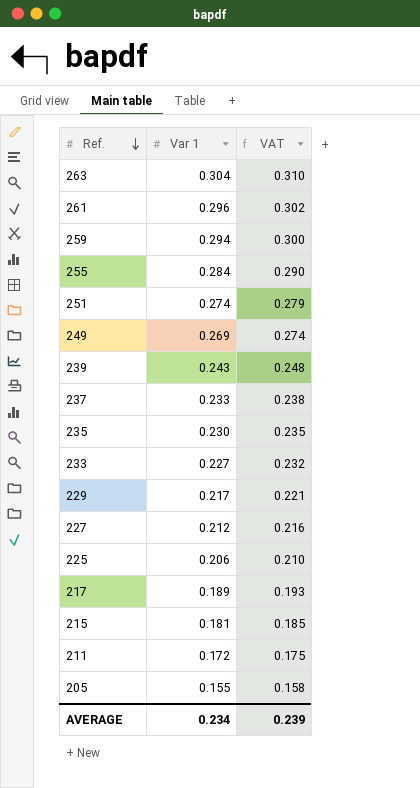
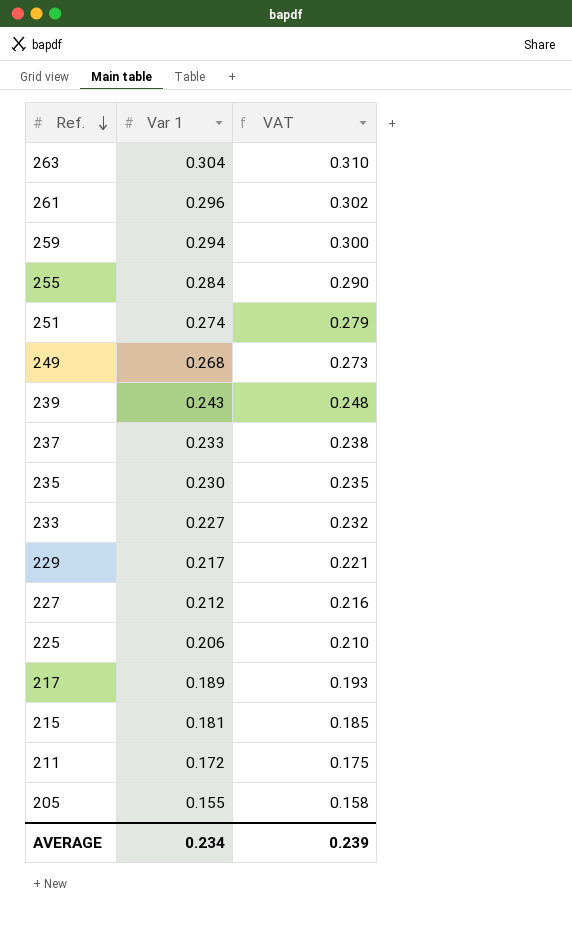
249 | Var 1: 0.269 -> 0.268
249 | VAT: 0.274 -> 0.273

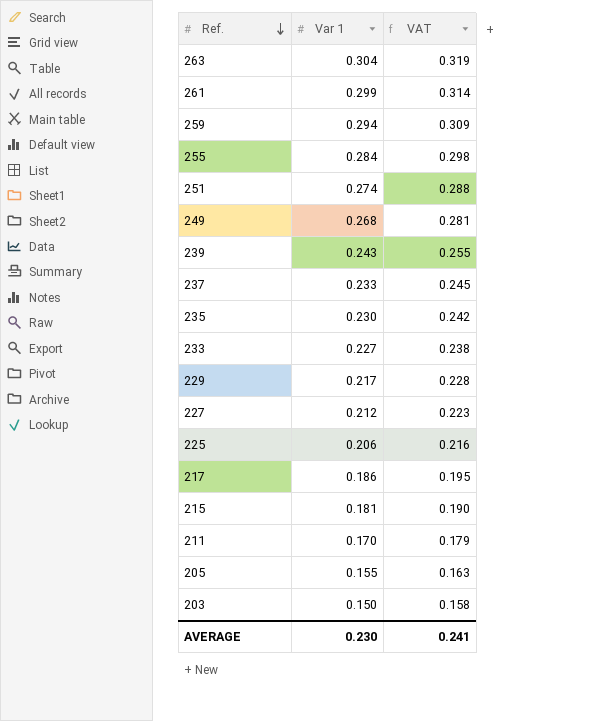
column VAT | formula: [Var 1] * 1.02 -> [Var 1] * 1.05
261 | Var 1: 0.296 -> 0.299
217 | Var 1: 0.189 -> 0.186
211 | Var 1: 0.172 -> 0.170
row 203: none -> 0.150 | 0.158
AVERAGE | Var 1: 0.234 -> 0.230
AVERAGE | VAT: 0.239 -> 0.241

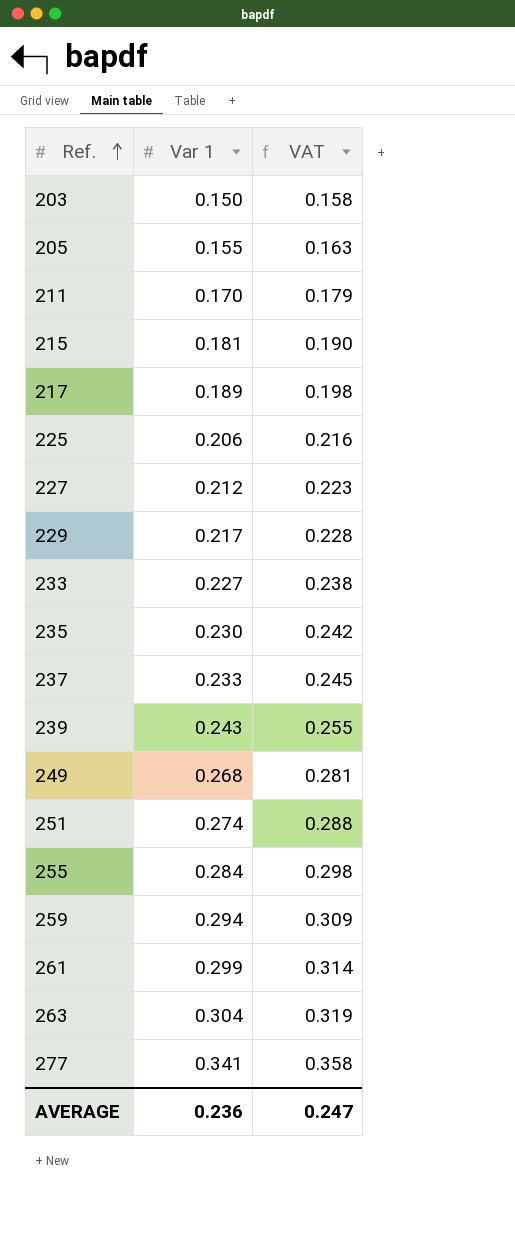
row order: Ref. descending -> Ref. ascending
217 | Var 1: 0.186 -> 0.189
217 | VAT: 0.195 -> 0.198
row 277: none -> 0.341 | 0.358
AVERAGE | Var 1: 0.230 -> 0.236
AVERAGE | VAT: 0.241 -> 0.247

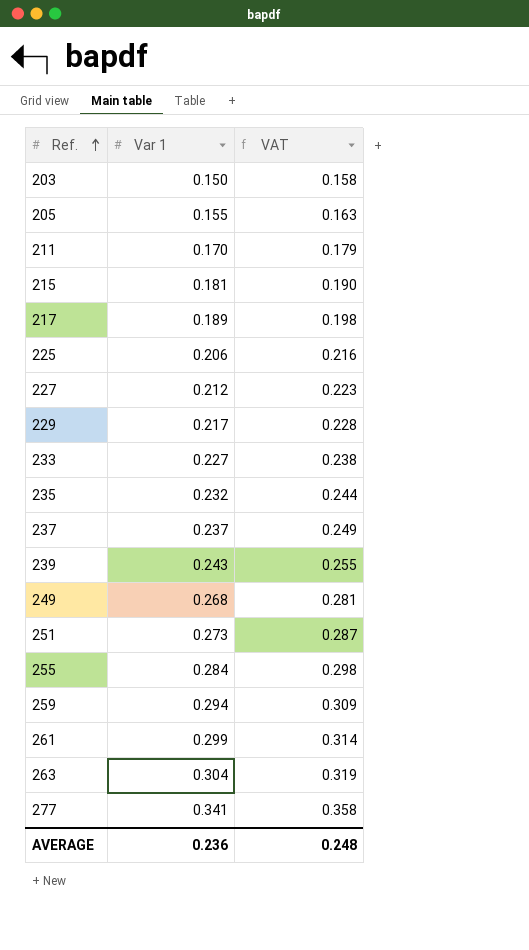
235 | Var 1: 0.230 -> 0.232
235 | VAT: 0.242 -> 0.244
237 | Var 1: 0.233 -> 0.237
237 | VAT: 0.245 -> 0.249
251 | Var 1: 0.274 -> 0.273
251 | VAT: 0.288 -> 0.287
AVERAGE | VAT: 0.247 -> 0.248

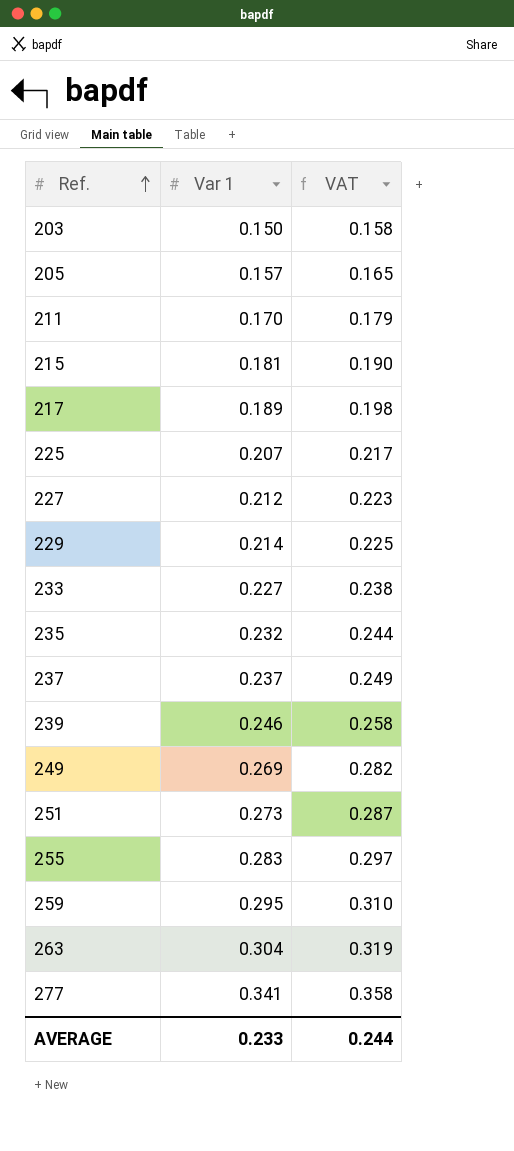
row 261: 0.299 | 0.314 -> none
205 | Var 1: 0.155 -> 0.157
205 | VAT: 0.163 -> 0.165
225 | Var 1: 0.206 -> 0.207
225 | VAT: 0.216 -> 0.217
229 | Var 1: 0.217 -> 0.214
229 | VAT: 0.228 -> 0.225
239 | Var 1: 0.243 -> 0.246
239 | VAT: 0.255 -> 0.258
249 | Var 1: 0.268 -> 0.269
249 | VAT: 0.281 -> 0.282
255 | Var 1: 0.284 -> 0.283
255 | VAT: 0.298 -> 0.297
259 | Var 1: 0.294 -> 0.295
259 | VAT: 0.309 -> 0.310
AVERAGE | Var 1: 0.236 -> 0.233
AVERAGE | VAT: 0.248 -> 0.244

